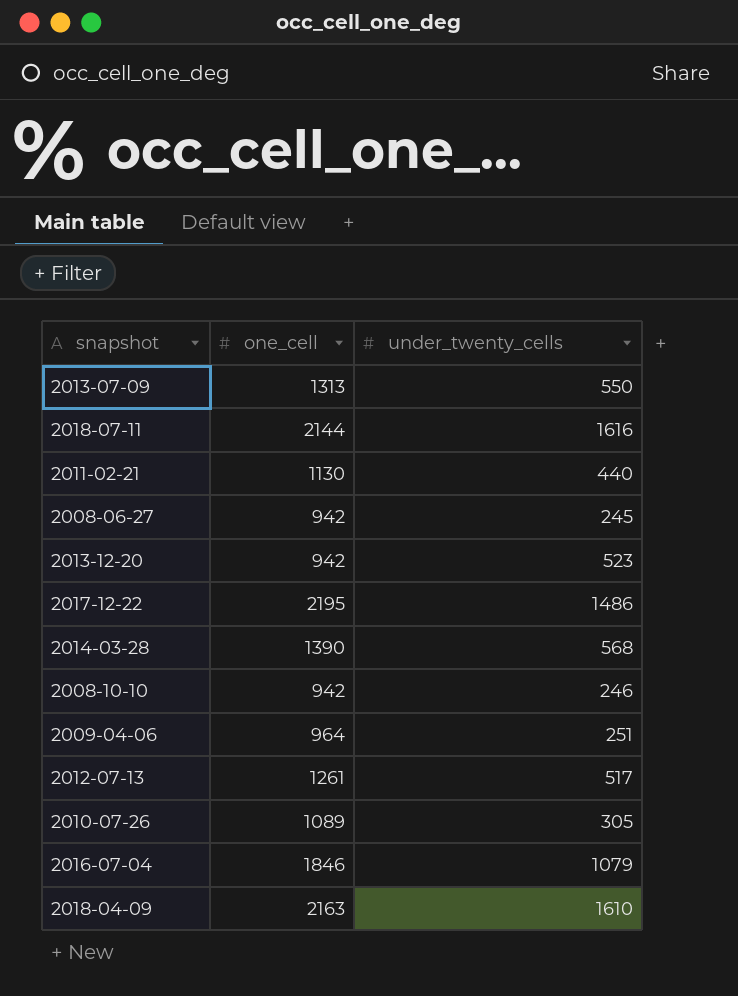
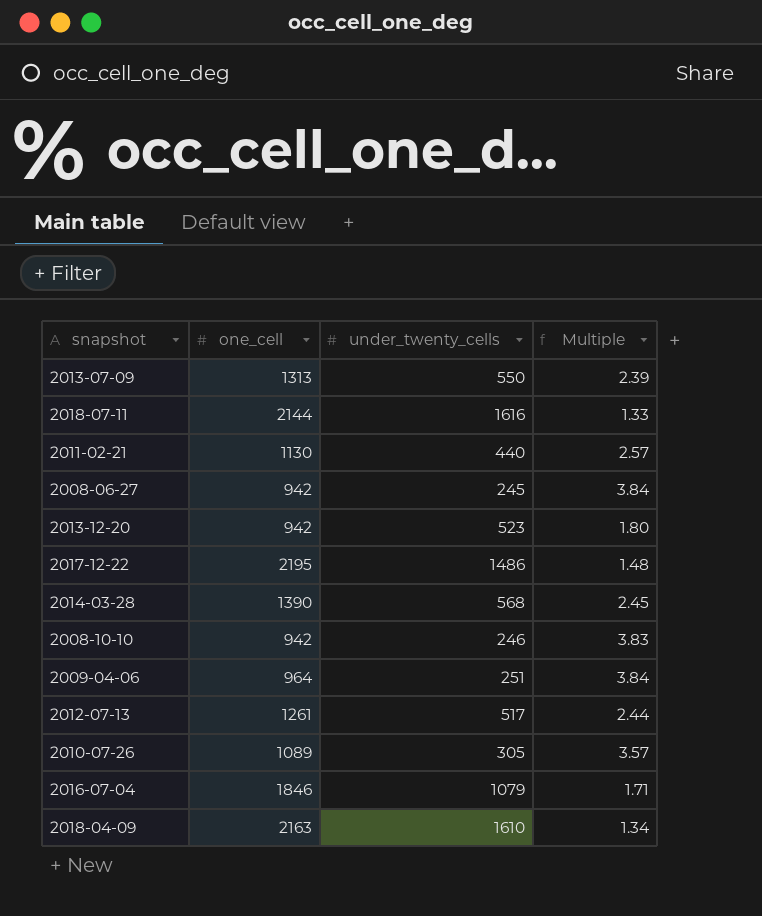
column Multiple | formula: none -> [one_cell] / [under_twenty_cells]

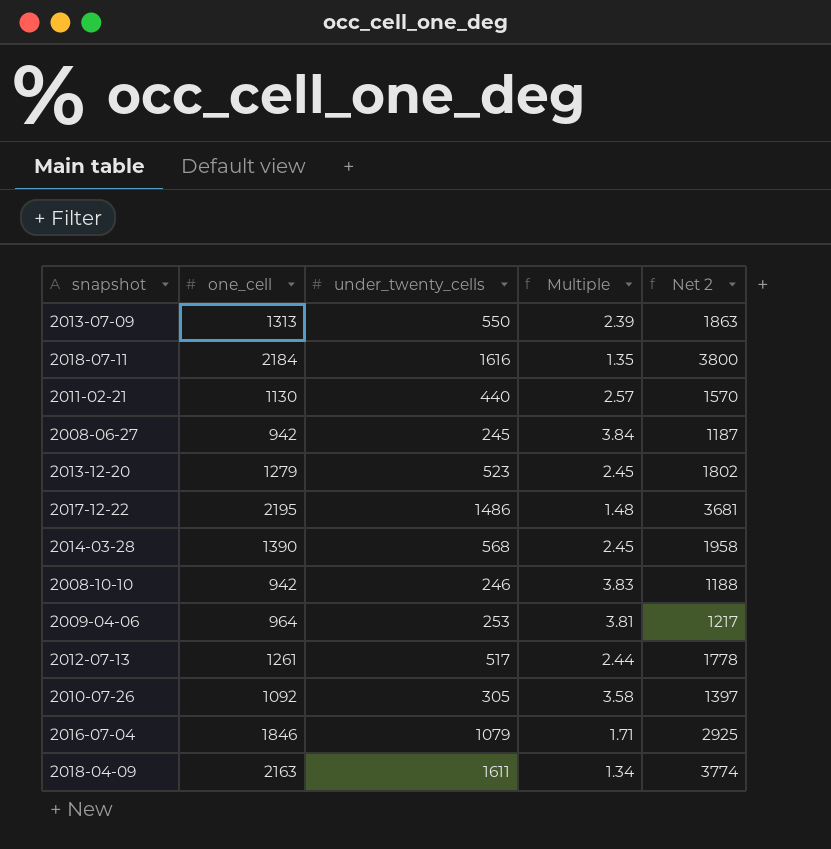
column Net 2 | formula: none -> [one_cell] + [under_twenty_cells]
2018-07-11 | one_cell: 2144 -> 2184
2018-07-11 | Multiple: 1.33 -> 1.35
2013-12-20 | one_cell: 942 -> 1279
2013-12-20 | Multiple: 1.80 -> 2.45
2009-04-06 | under_twenty_cells: 251 -> 253
2009-04-06 | Multiple: 3.84 -> 3.81
2010-07-26 | one_cell: 1089 -> 1092
2010-07-26 | Multiple: 3.57 -> 3.58
2018-04-09 | under_twenty_cells: 1610 -> 1611

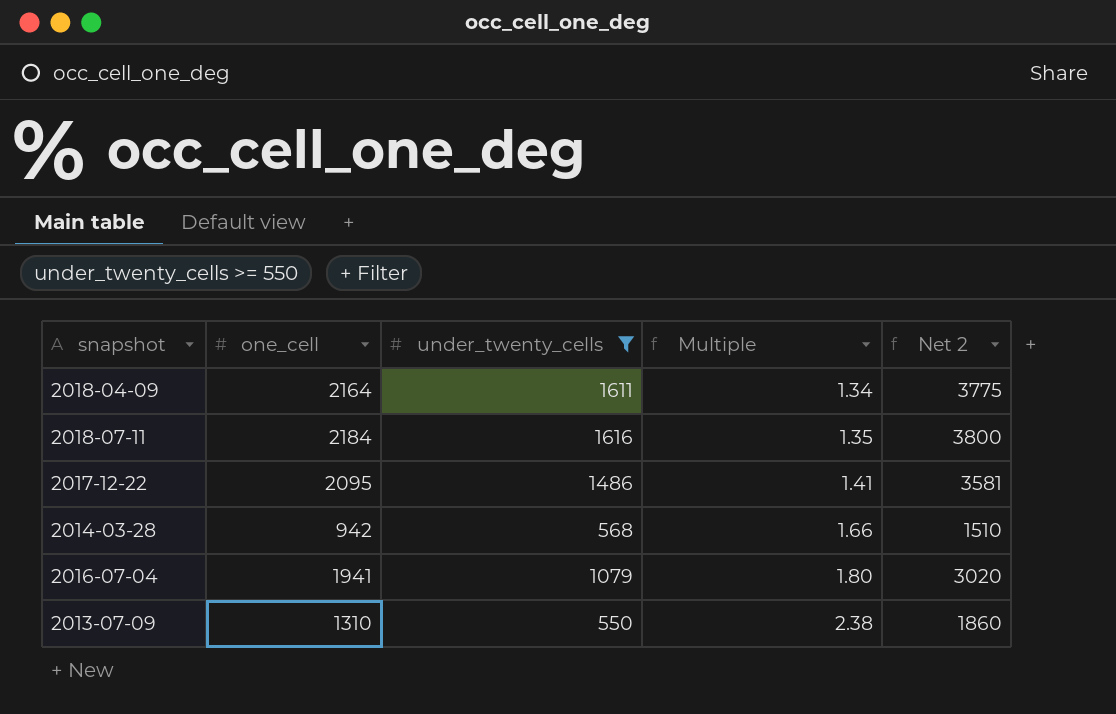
filter: none -> under_twenty_cells >= 550
row order: none -> Multiple ascending
2018-04-09 | one_cell: 2163 -> 2164
2018-04-09 | Net 2: 3774 -> 3775
2017-12-22 | one_cell: 2195 -> 2095
2017-12-22 | Multiple: 1.48 -> 1.41
2017-12-22 | Net 2: 3681 -> 3581
2014-03-28 | one_cell: 1390 -> 942
2014-03-28 | Multiple: 2.45 -> 1.66
2014-03-28 | Net 2: 1958 -> 1510
2016-07-04 | one_cell: 1846 -> 1941
2016-07-04 | Multiple: 1.71 -> 1.80
2016-07-04 | Net 2: 2925 -> 3020
2013-07-09 | one_cell: 1313 -> 1310
2013-07-09 | Multiple: 2.39 -> 2.38
2013-07-09 | Net 2: 1863 -> 1860

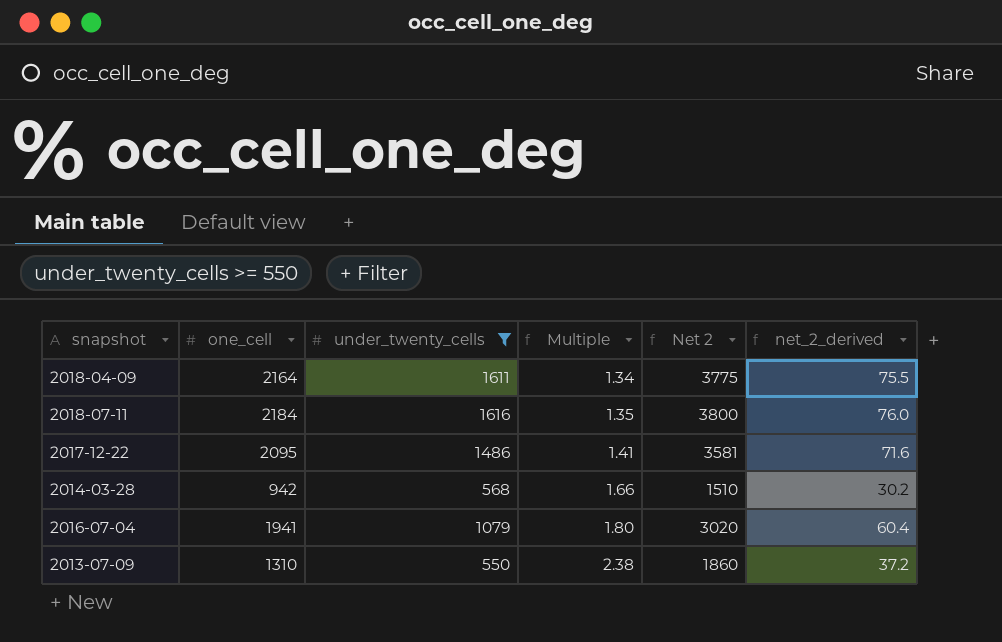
column net_2_derived | formula: none -> [Net 2] * 0.02

